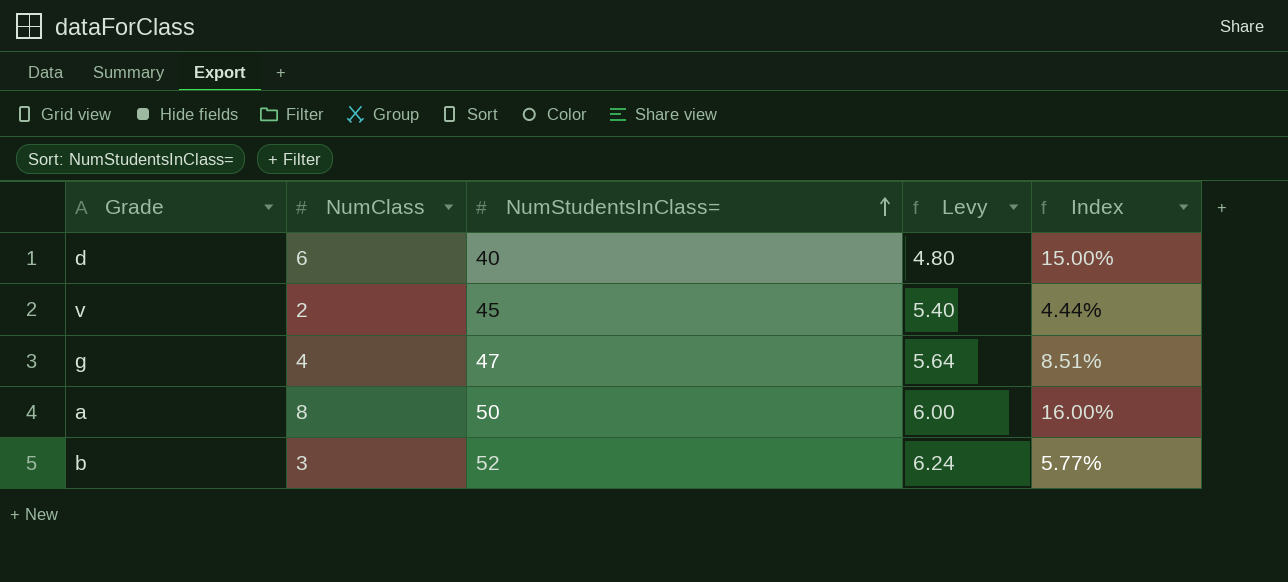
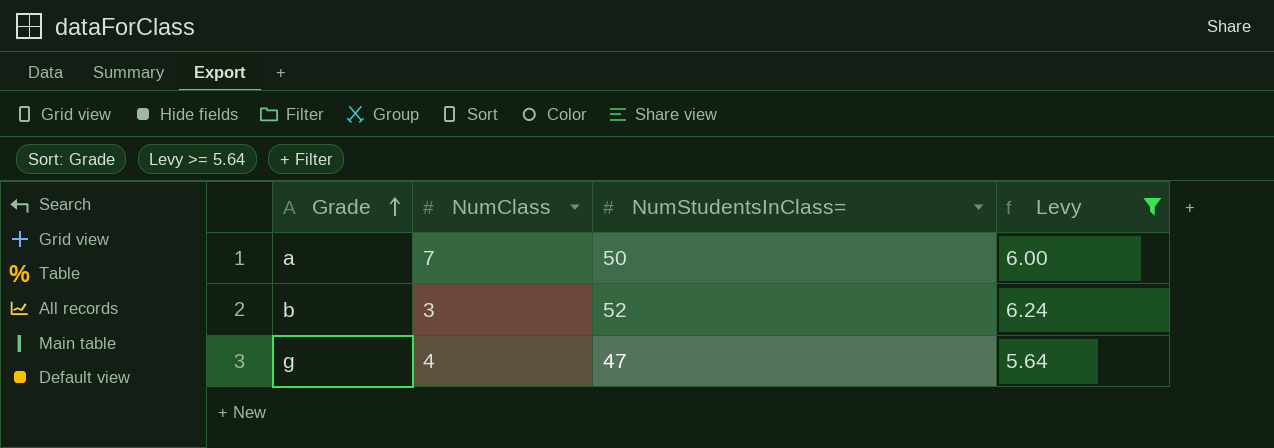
filter: none -> Levy >= 5.64
row order: NumStudentsInClass= ascending -> Grade ascending
column Index | formula: [NumClass] / [NumStudentsInClass=] -> none
a | NumClass: 8 -> 7

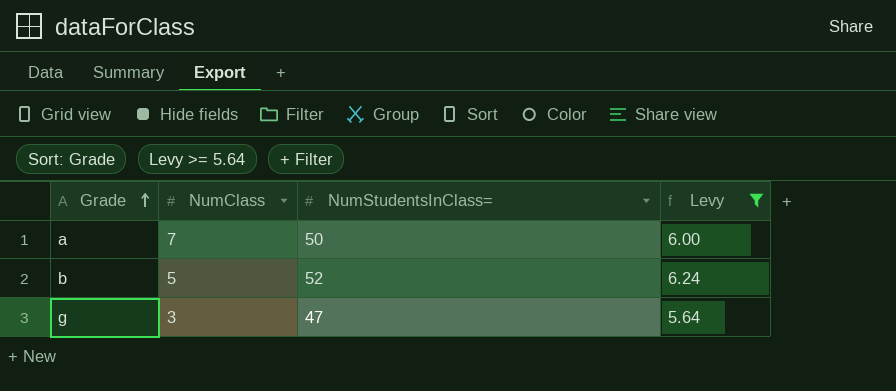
b | NumClass: 3 -> 5
g | NumClass: 4 -> 3

